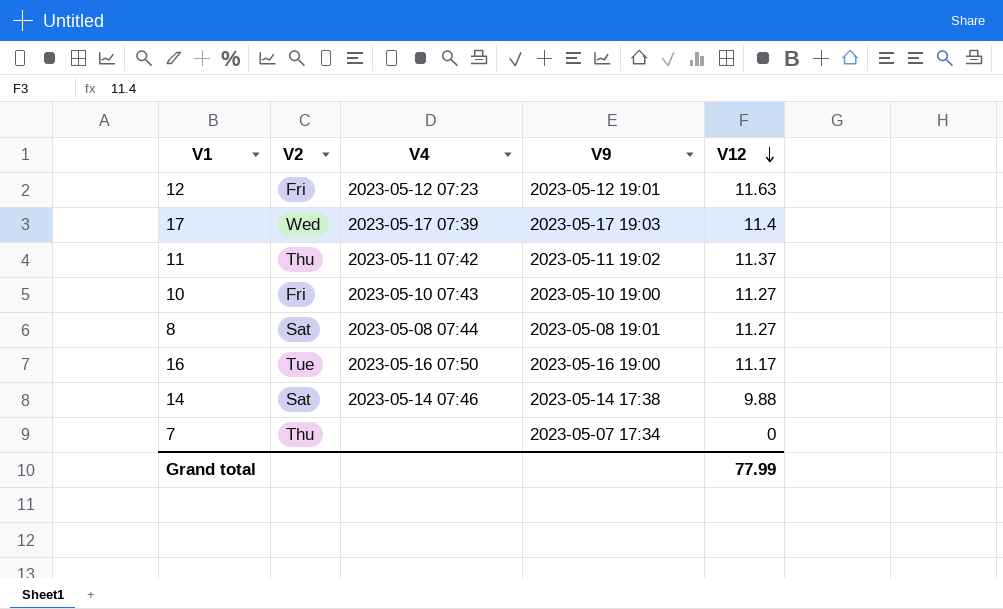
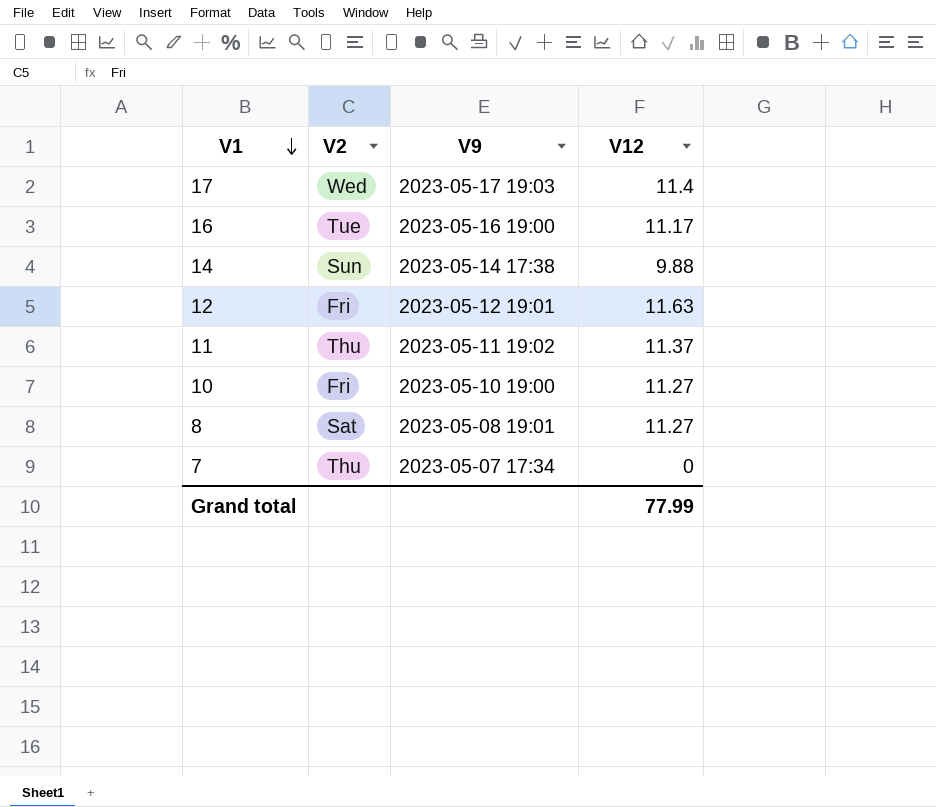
row order: V12 descending -> V1 descending
column V4 | position: 3 -> none
14 | V2: Sat -> Sun

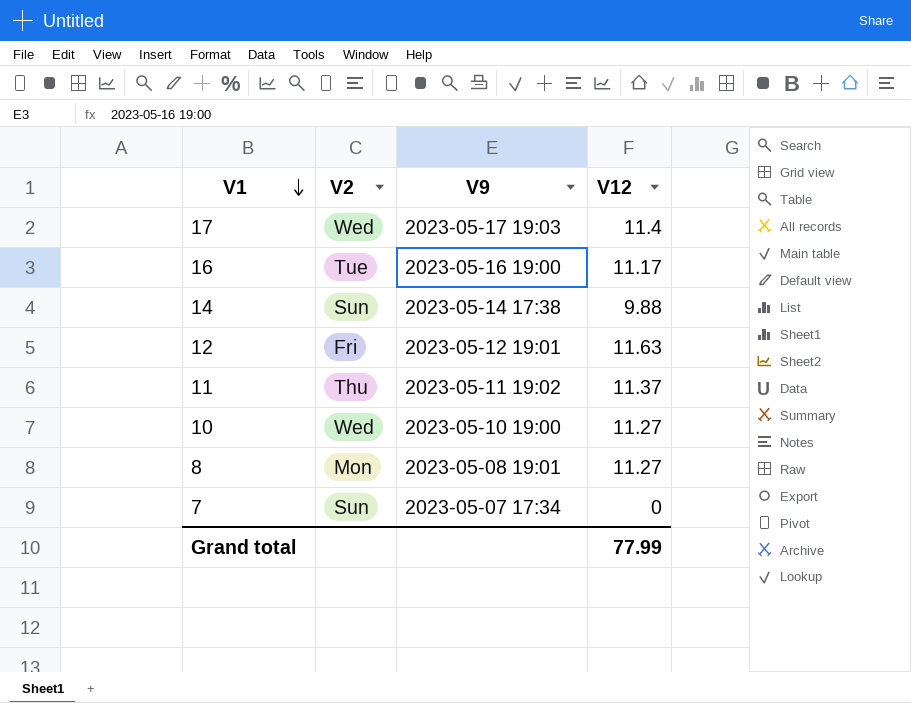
10 | V2: Fri -> Wed
8 | V2: Sat -> Mon
7 | V2: Thu -> Sun

